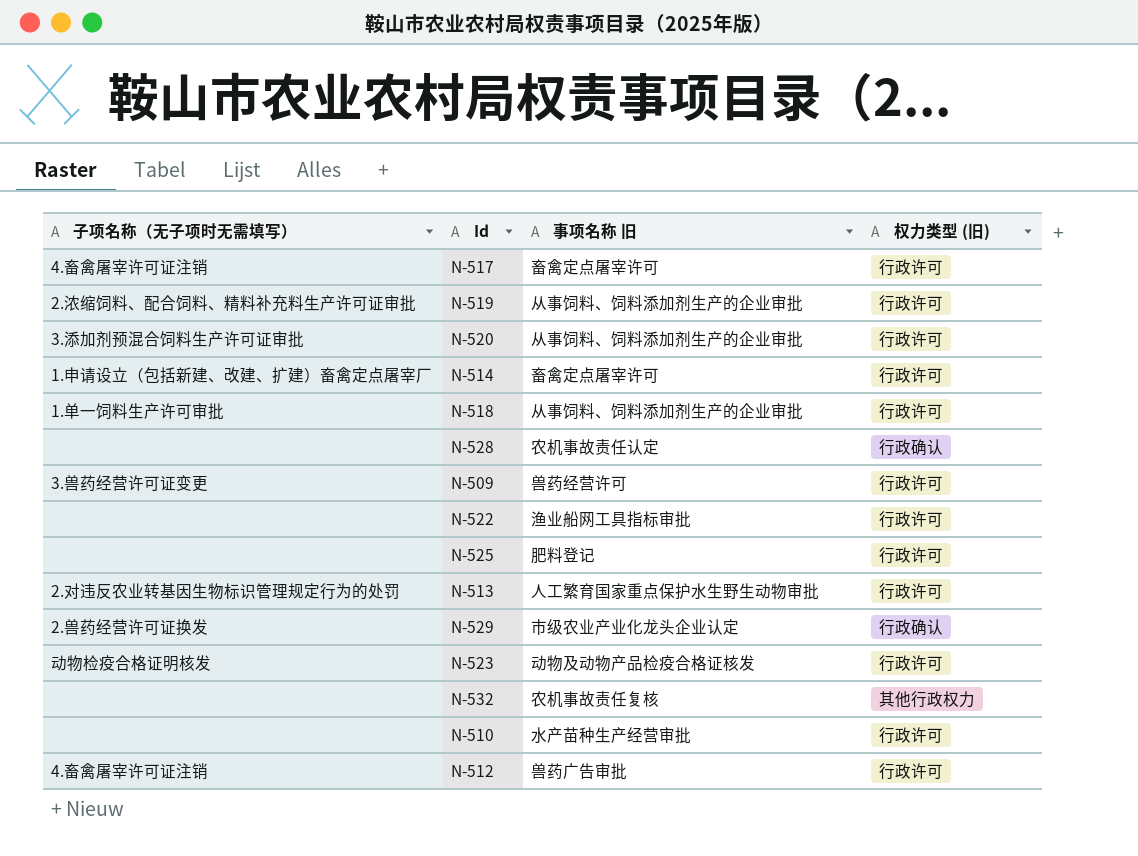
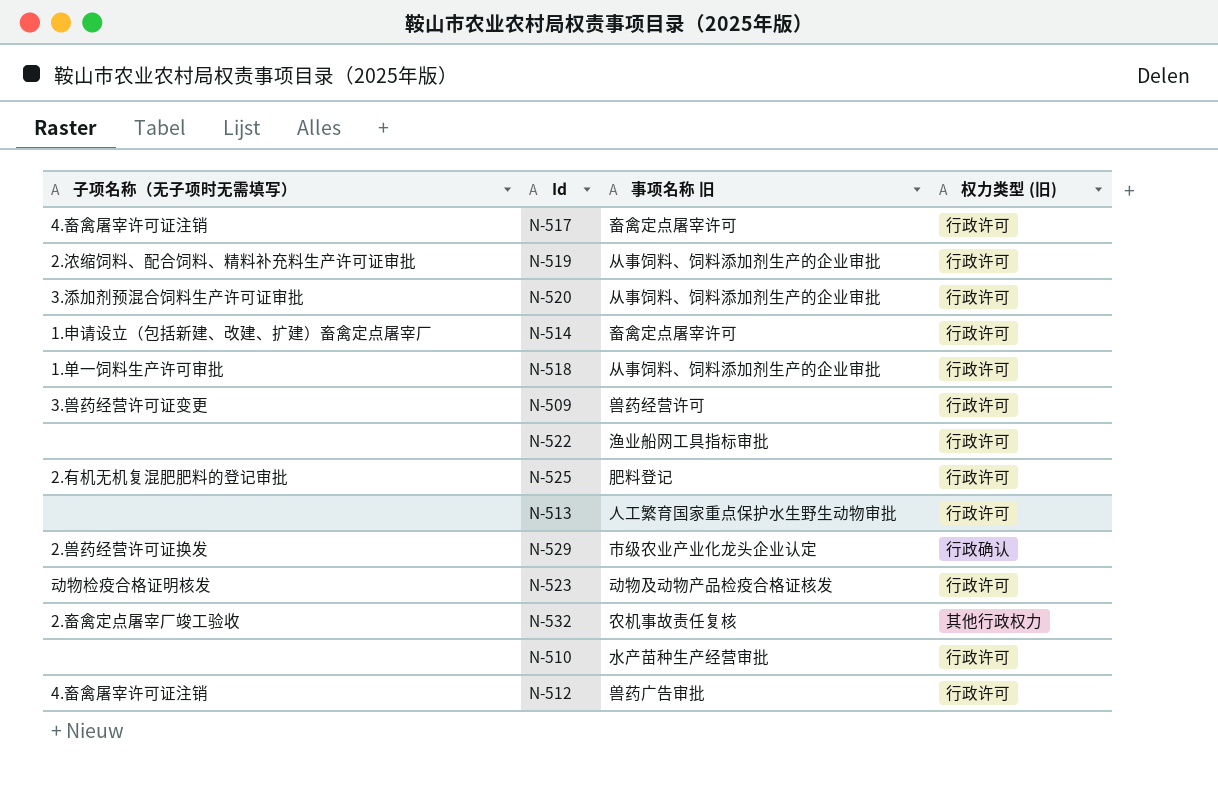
row N-528: none | 农机事故责任认定 | 行政确认 -> none
N-525 | 子项名称（无子项时无需填写）: none -> 2.有机无机复混肥肥料的登记审批
N-513 | 子项名称（无子项时无需填写）: 2.对违反农业转基因生物标识管理规定行为的处罚 -> none
N-532 | 子项名称（无子项时无需填写）: none -> 2.畜禽定点屠宰厂竣工验收

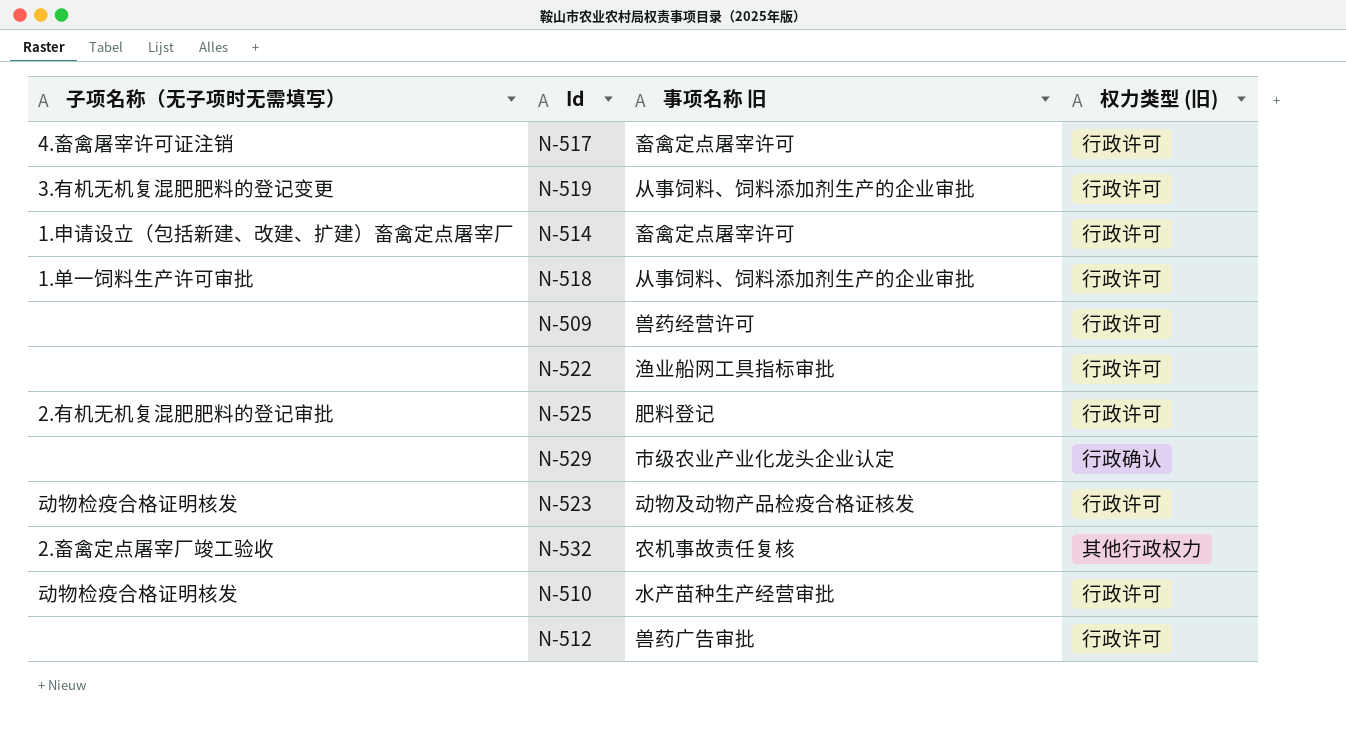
row N-520: 3.添加剂预混合饲料生产许可证审批 | 从事饲料、饲料添加剂生产的企业审批 | 行政许可 -> none
row N-513: none | 人工繁育国家重点保护水生野生动物审批 | 行政许可 -> none
N-519 | 子项名称（无子项时无需填写）: 2.浓缩饲料、配合饲料、精料补充料生产许可证审批 -> 3.有机无机复混肥肥料的登记变更
N-509 | 子项名称（无子项时无需填写）: 3.兽药经营许可证变更 -> none
N-529 | 子项名称（无子项时无需填写）: 2.兽药经营许可证换发 -> none
N-510 | 子项名称（无子项时无需填写）: none -> 动物检疫合格证明核发
N-512 | 子项名称（无子项时无需填写）: 4.畜禽屠宰许可证注销 -> none

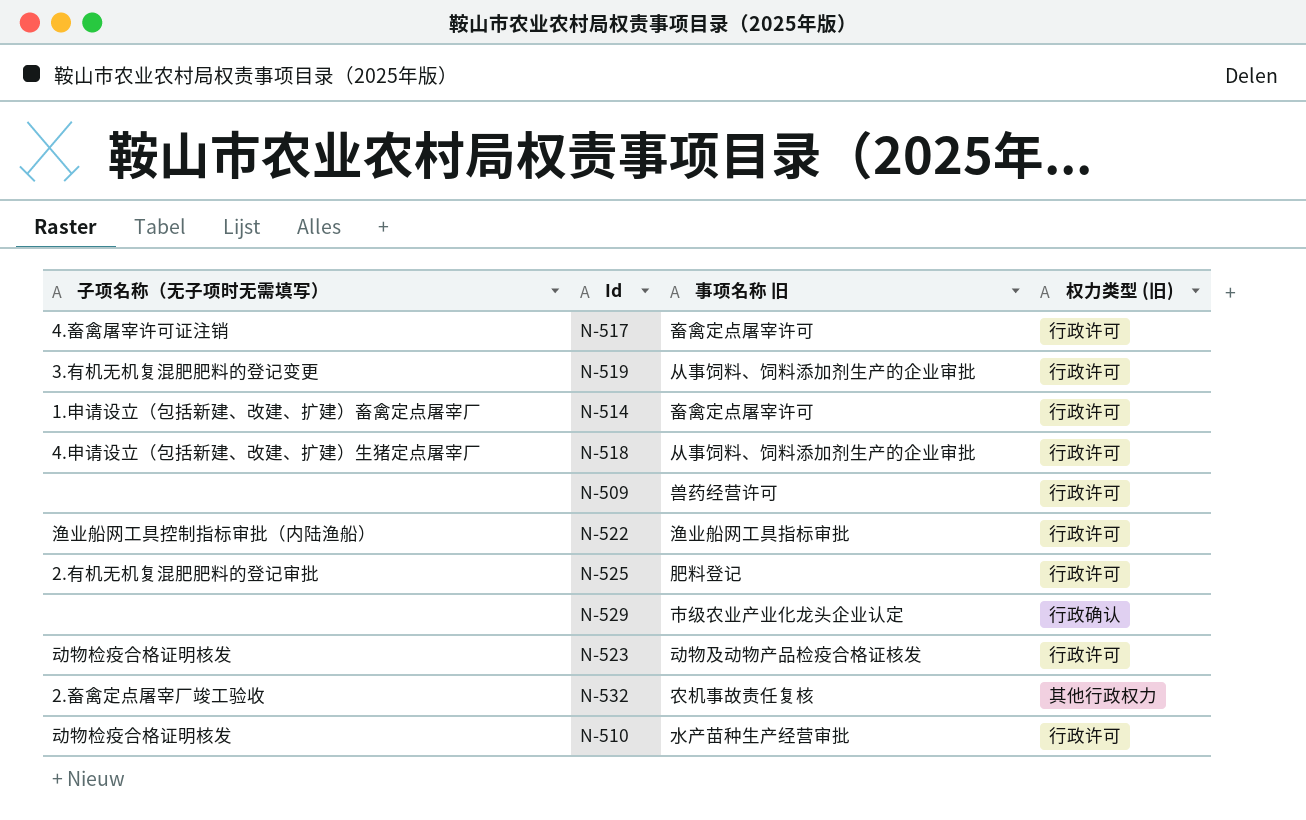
row N-512: none | 兽药广告审批 | 行政许可 -> none
N-518 | 子项名称（无子项时无需填写）: 1.单一饲料生产许可审批 -> 4.申请设立（包括新建、改建、扩建）生猪定点屠宰厂
N-522 | 子项名称（无子项时无需填写）: none -> 渔业船网工具控制指标审批（内陆渔船）

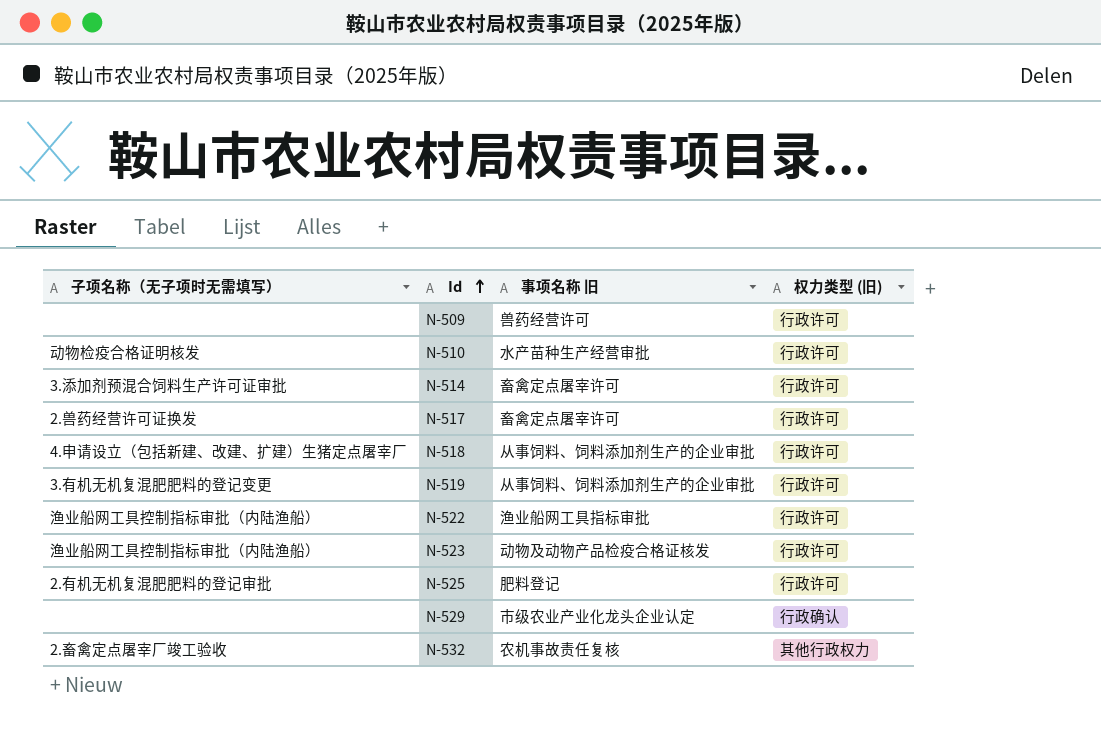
row order: none -> Id ascending
N-514 | 子项名称（无子项时无需填写）: 1.申请设立（包括新建、改建、扩建）畜禽定点屠宰厂 -> 3.添加剂预混合饲料生产许可证审批
N-517 | 子项名称（无子项时无需填写）: 4.畜禽屠宰许可证注销 -> 2.兽药经营许可证换发
N-523 | 子项名称（无子项时无需填写）: 动物检疫合格证明核发 -> 渔业船网工具控制指标审批（内陆渔船）

